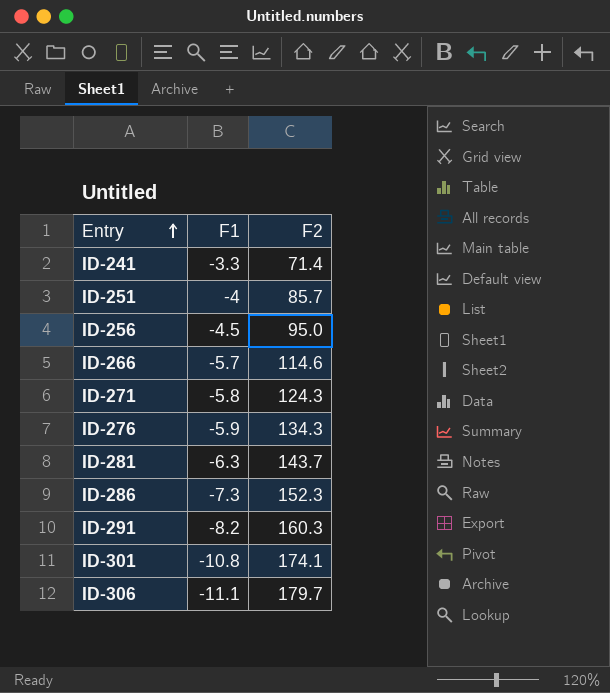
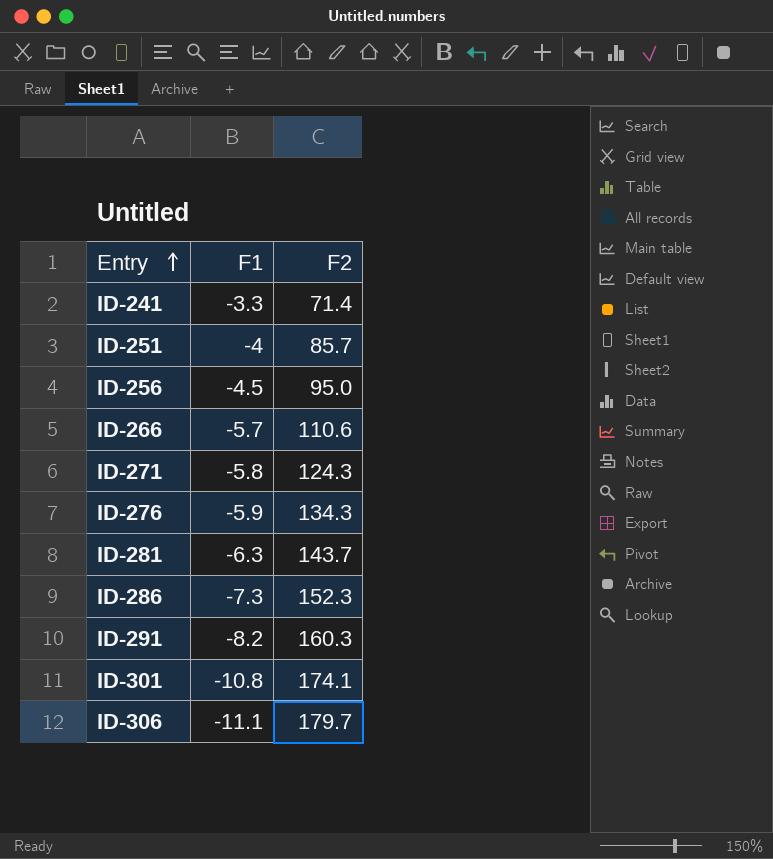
ID-266 | F2: 114.6 -> 110.6

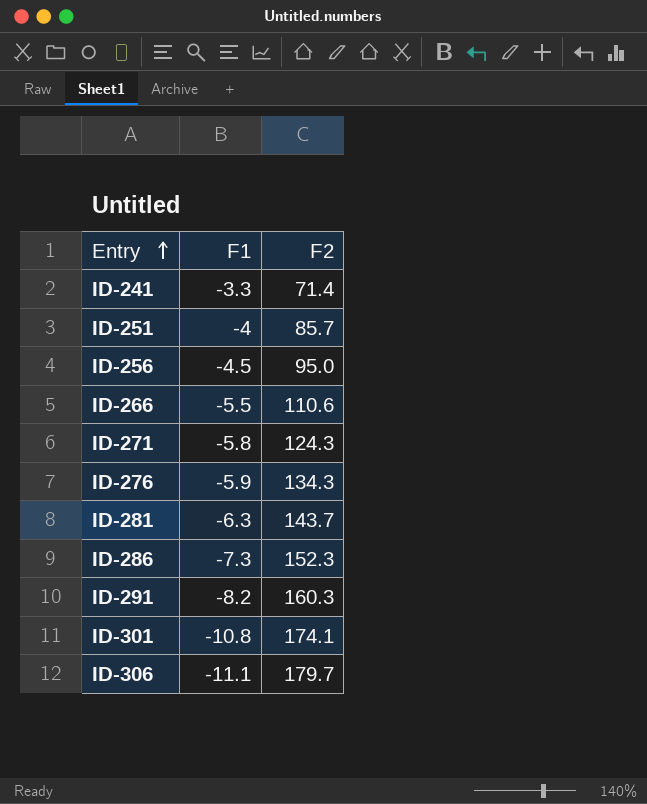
ID-266 | F1: -5.7 -> -5.5

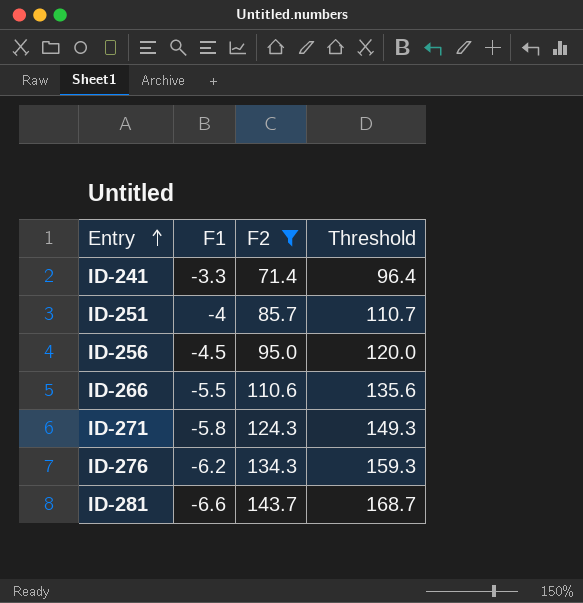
filter: none -> F2 <= 143.7
column Threshold | formula: none -> [F2] + 25
ID-276 | F1: -5.9 -> -6.2
ID-281 | F1: -6.3 -> -6.6

